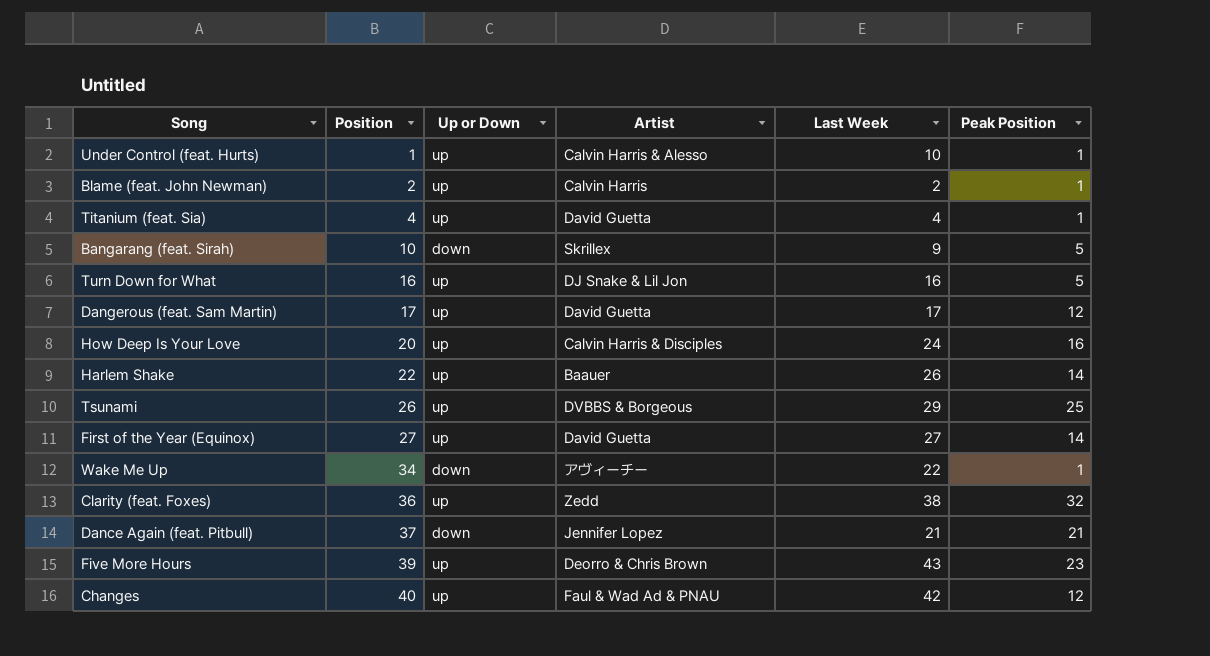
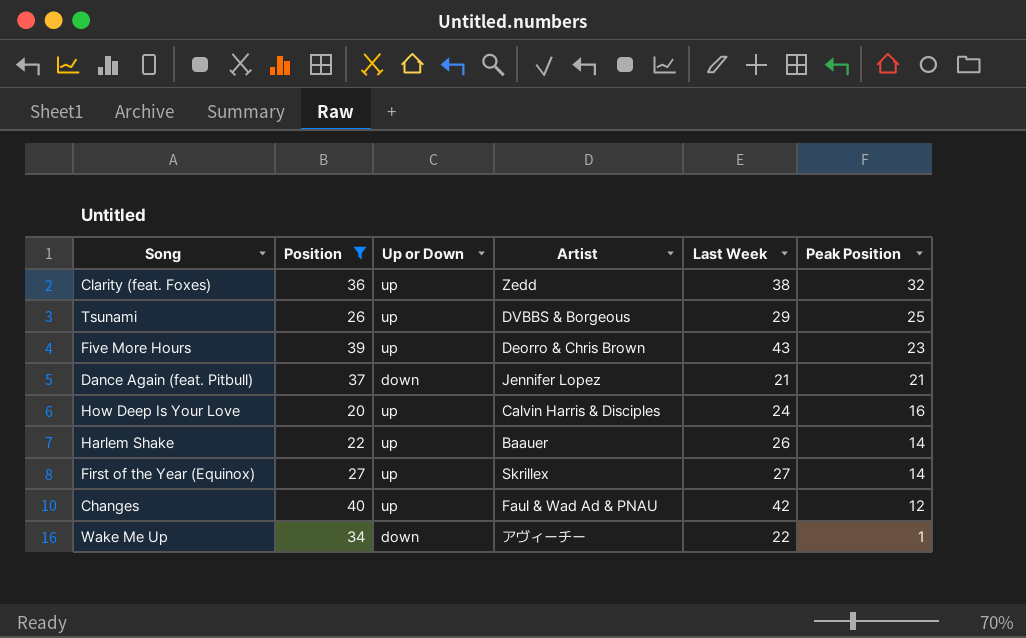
filter: none -> Position >= 20
row order: Position ascending -> Peak Position descending
First of the Year (Equinox) | Artist: David Guetta -> Skrillex

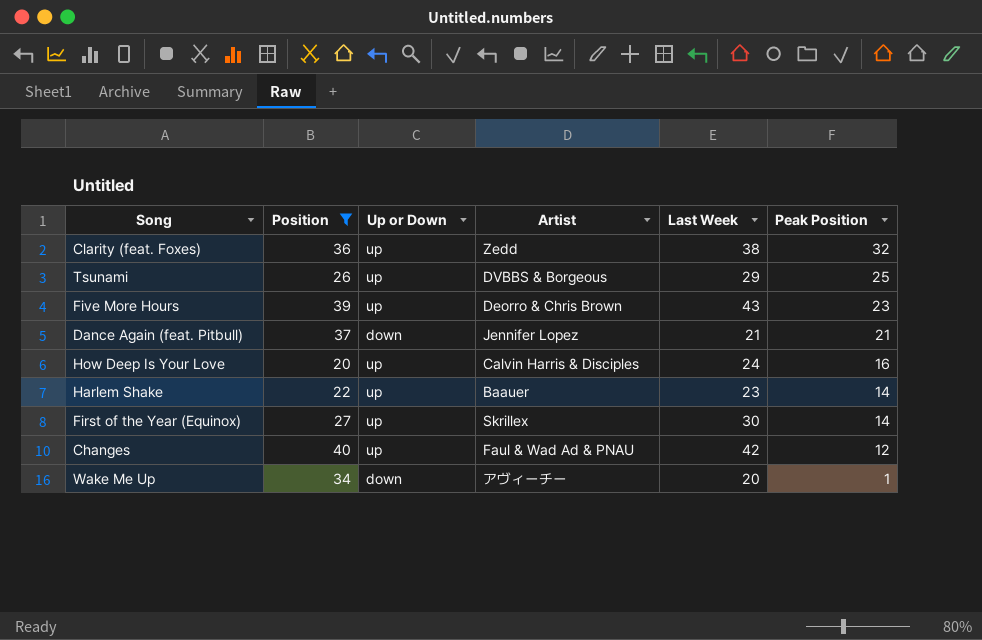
Harlem Shake | Last Week: 26 -> 23
First of the Year (Equinox) | Last Week: 27 -> 30
Wake Me Up | Last Week: 22 -> 20

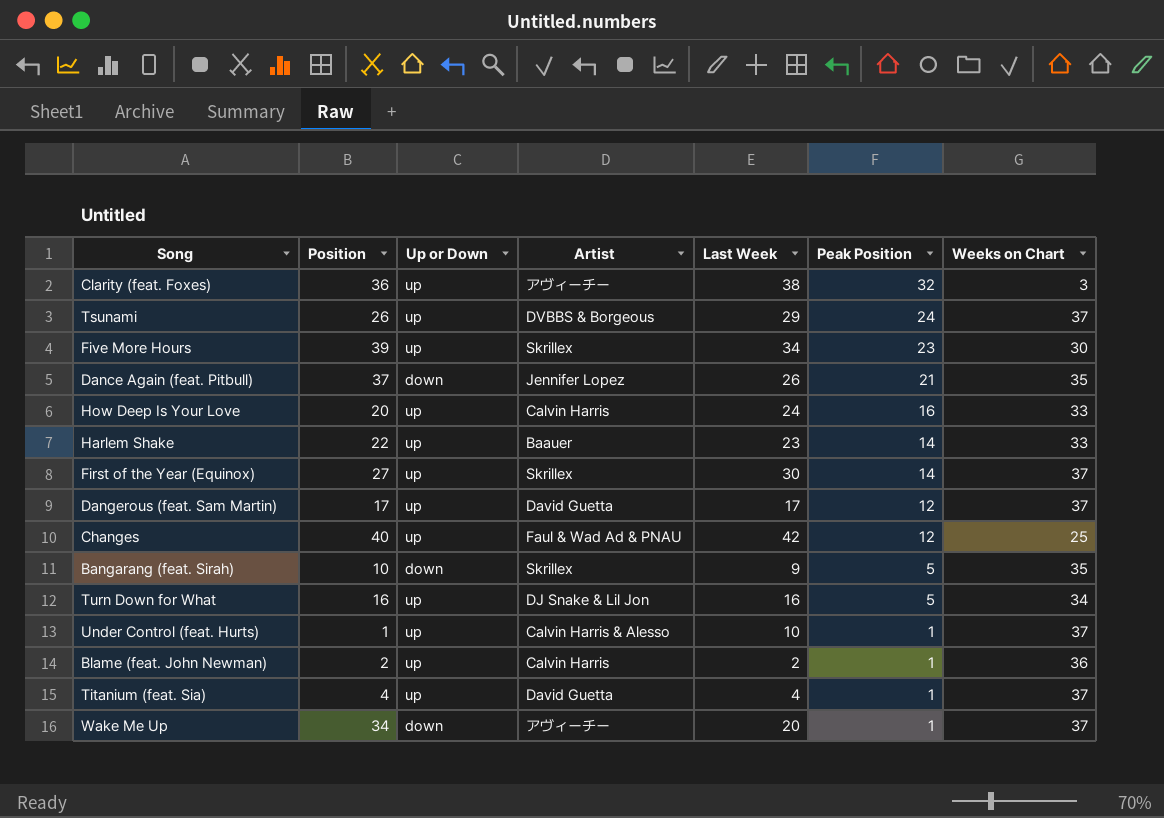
filter: Position >= 20 -> none
column Weeks on Chart | position: none -> 7
Clarity (feat. Foxes) | Artist: Zedd -> アヴィーチー
Tsunami | Peak Position: 25 -> 24
Five More Hours | Artist: Deorro & Chris Brown -> Skrillex
Five More Hours | Last Week: 43 -> 34
Dance Again (feat. Pitbull) | Last Week: 21 -> 26
How Deep Is Your Love | Artist: Calvin Harris & Disciples -> Calvin Harris

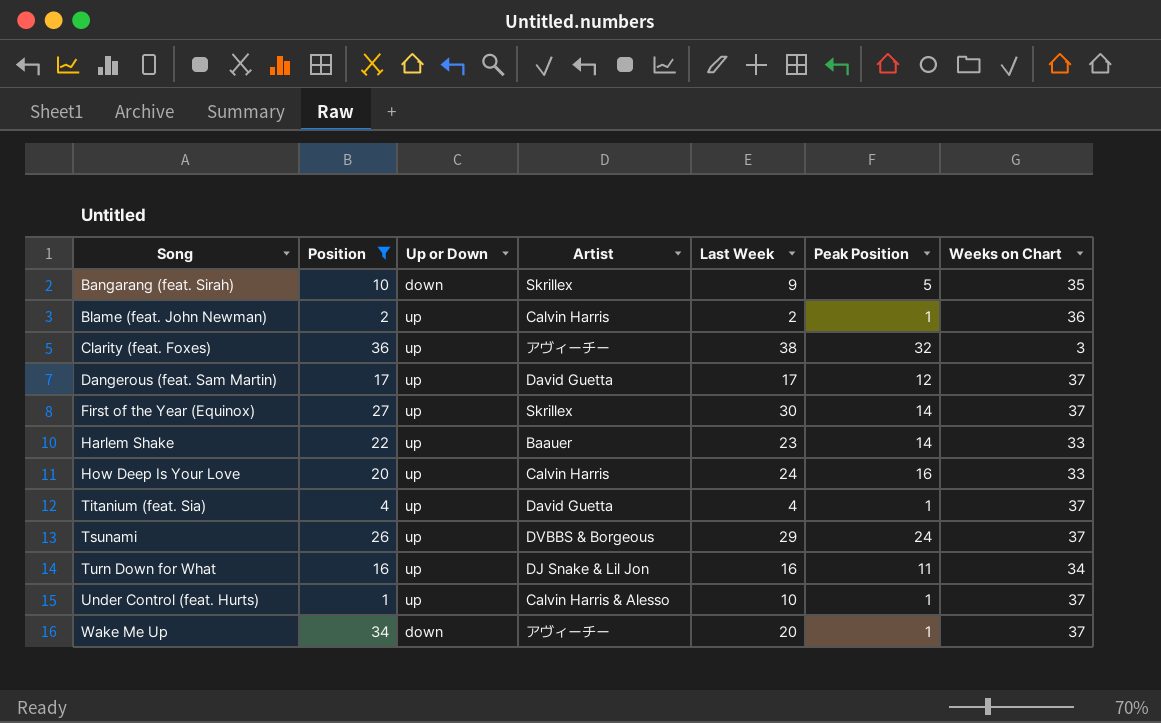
filter: none -> Position <= 36
row order: Peak Position descending -> Song ascending
Turn Down for What | Peak Position: 5 -> 11

